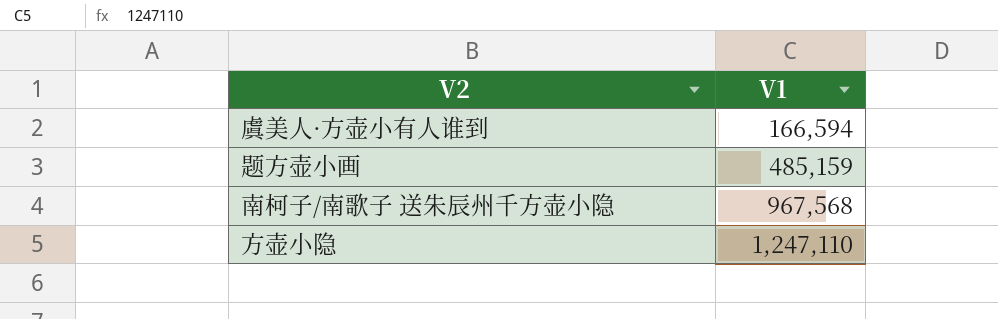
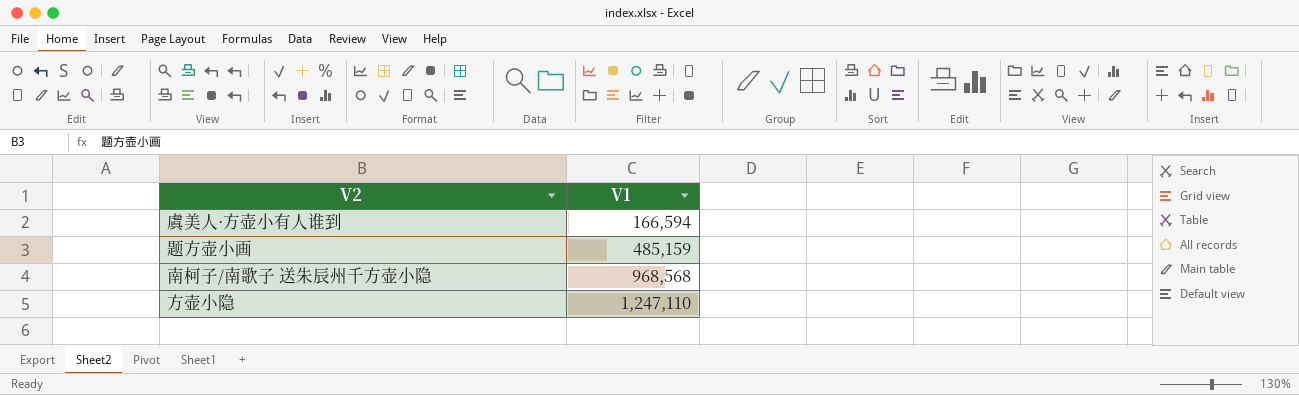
南柯子/南歌子 送朱辰州千方壶小隐 | V1: 967,568 -> 968,568

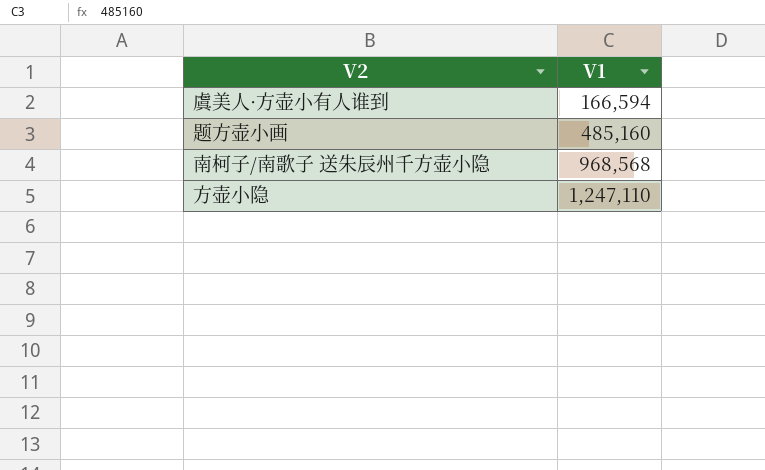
题方壶小画 | V1: 485,159 -> 485,160

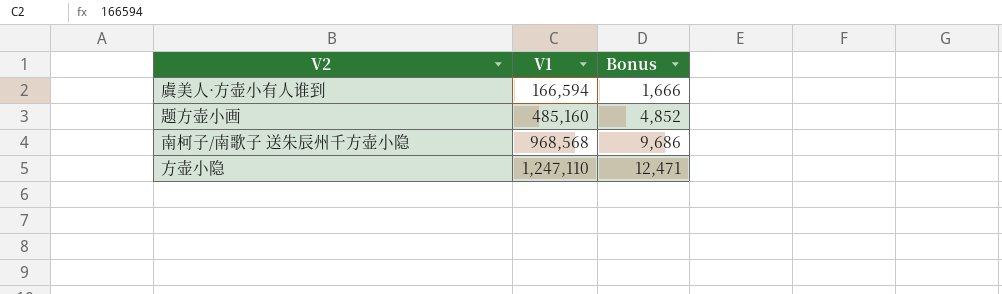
column Bonus | formula: none -> [V1] * 0.01

